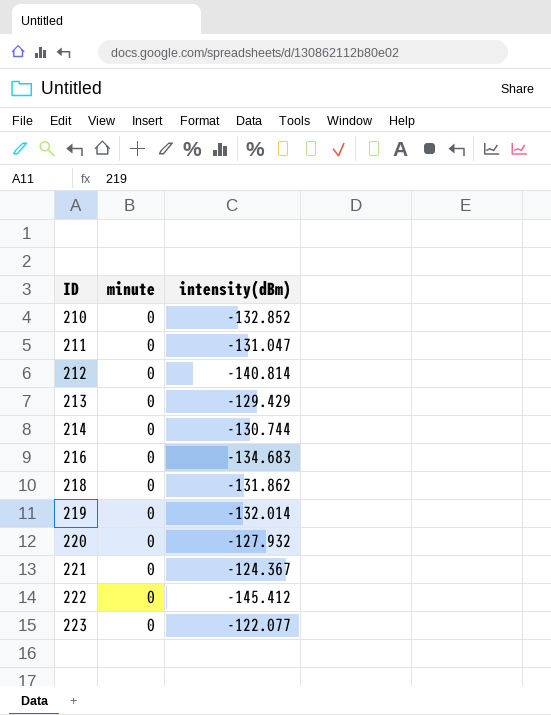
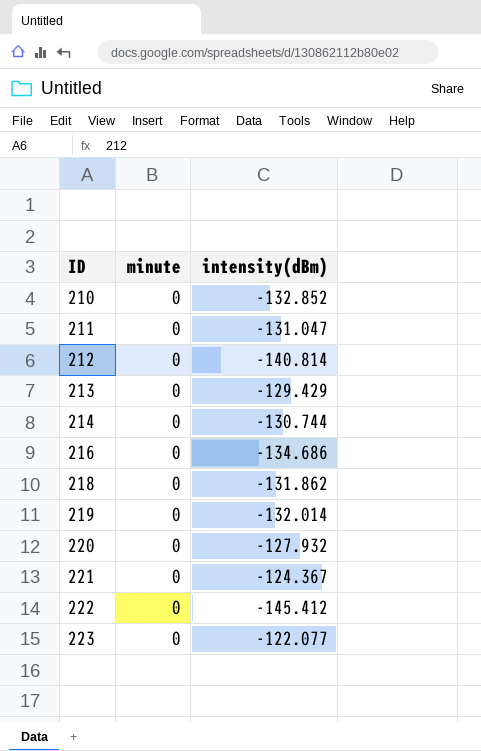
216 | intensity(dBm): -134.683 -> -134.686

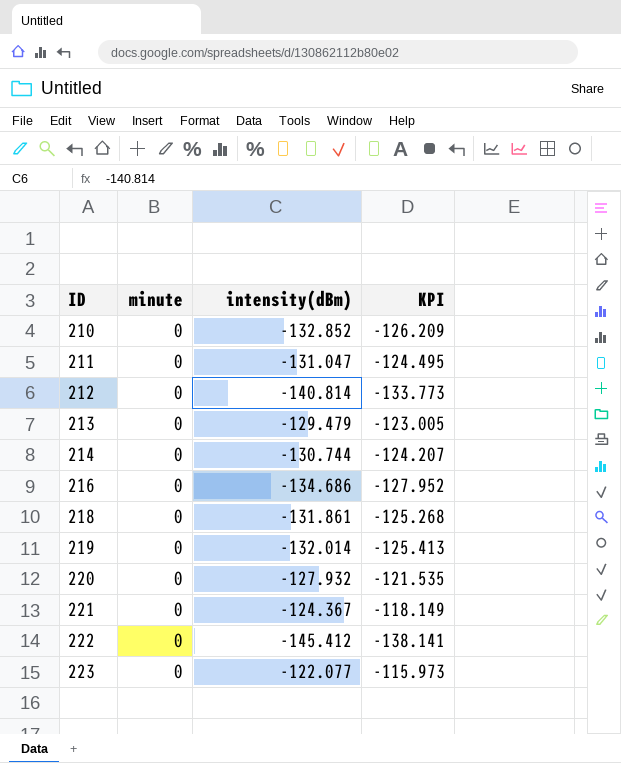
column KPI | formula: none -> [intensity(dBm)] * 0.95
213 | intensity(dBm): -129.429 -> -129.479
218 | intensity(dBm): -131.862 -> -131.861

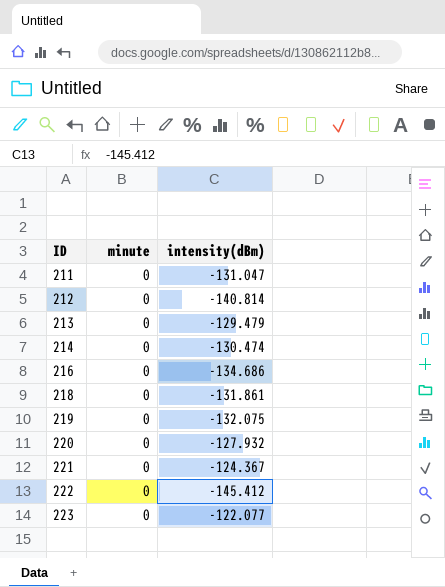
column KPI | formula: [intensity(dBm)] * 0.95 -> none
row 210: 0 | -132.852 | -126.209 -> none
214 | intensity(dBm): -130.744 -> -130.474
219 | intensity(dBm): -132.014 -> -132.075

